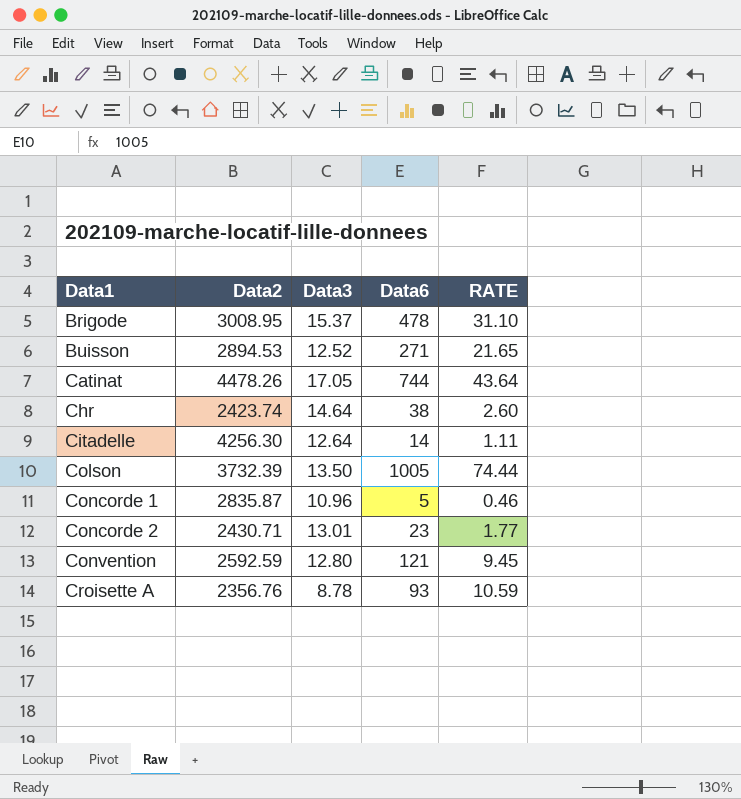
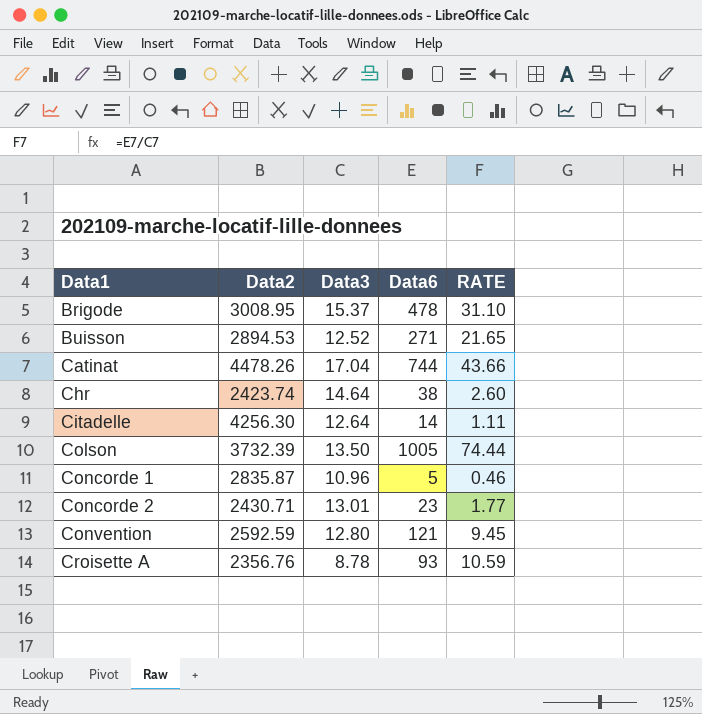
Catinat | Data3: 17.05 -> 17.04
Catinat | RATE: 43.64 -> 43.66

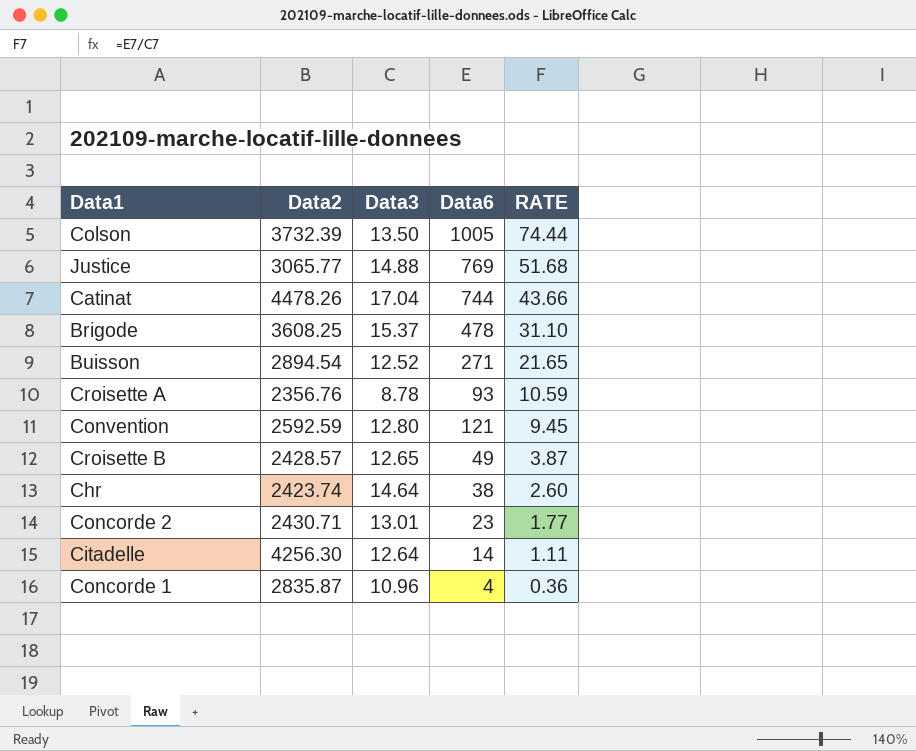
row order: Data1 ascending -> RATE descending
row Justice: none -> 3065.77 | 14.88 | 769 | 51.68
Brigode | Data2: 3008.95 -> 3608.25
Buisson | Data2: 2894.53 -> 2894.54
row Croisette B: none -> 2428.57 | 12.65 | 49 | 3.87
Concorde 1 | Data6: 5 -> 4
Concorde 1 | RATE: 0.46 -> 0.36

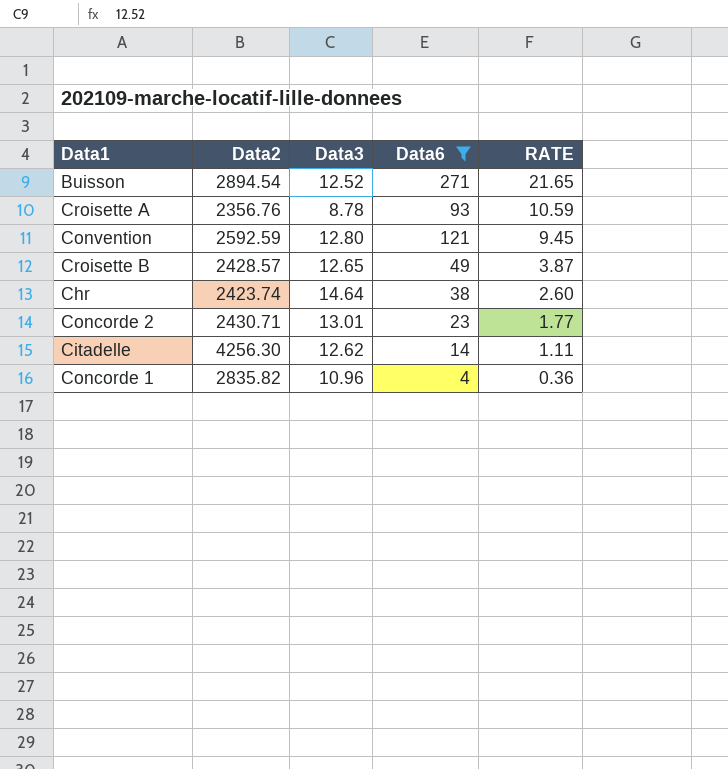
filter: none -> Data6 <= 271
Citadelle | Data3: 12.64 -> 12.62
Concorde 1 | Data2: 2835.87 -> 2835.82

